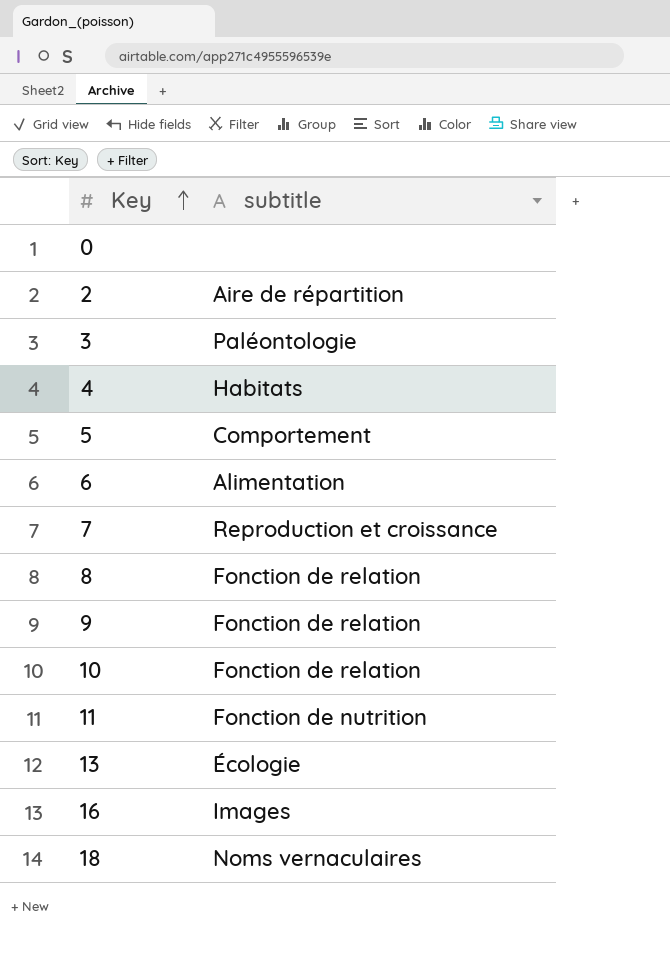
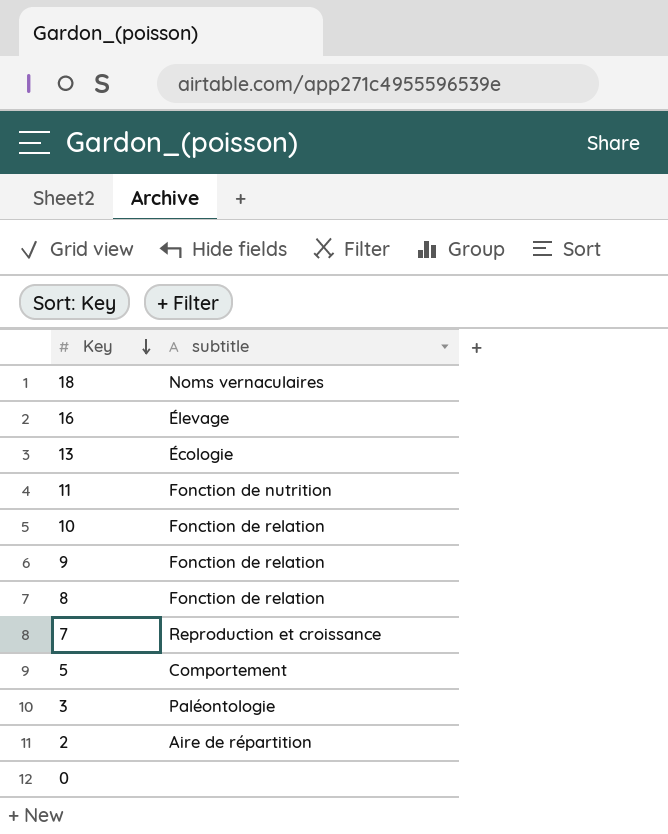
row order: Key ascending -> Key descending
row 4: Habitats -> none
row 6: Alimentation -> none
16 | subtitle: Images -> Élevage

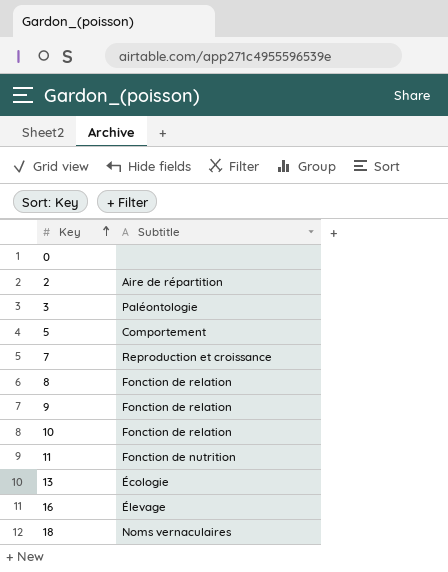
row order: Key descending -> Key ascending
column name: subtitle -> Subtitle

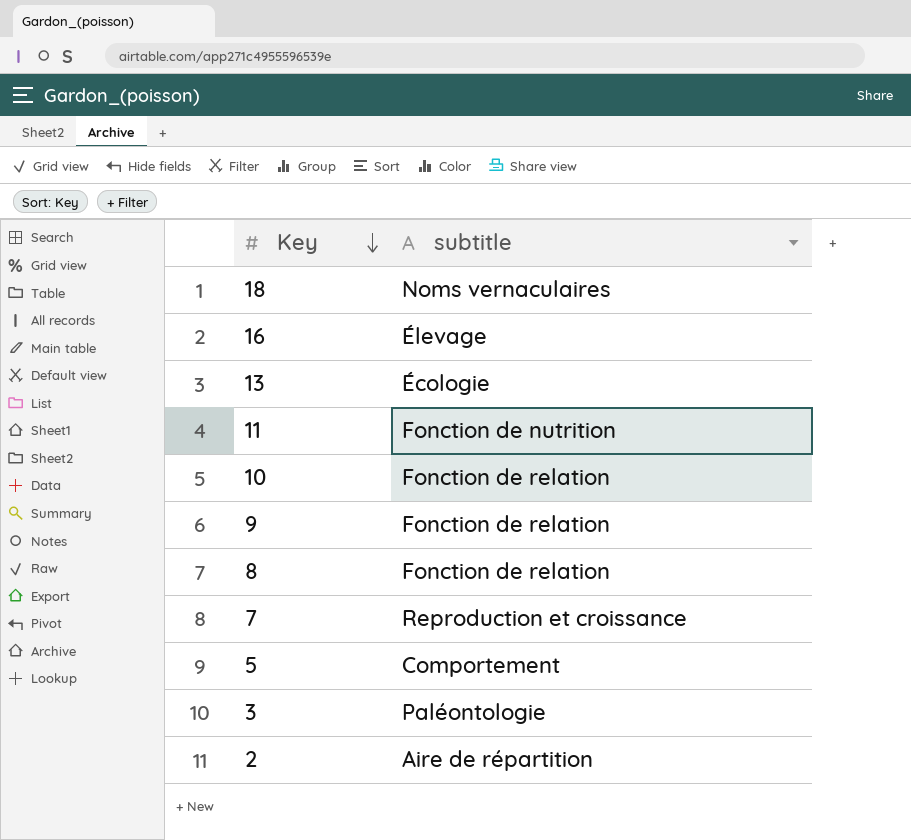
row order: Key ascending -> Key descending
column name: Subtitle -> subtitle
row 0: none -> none

